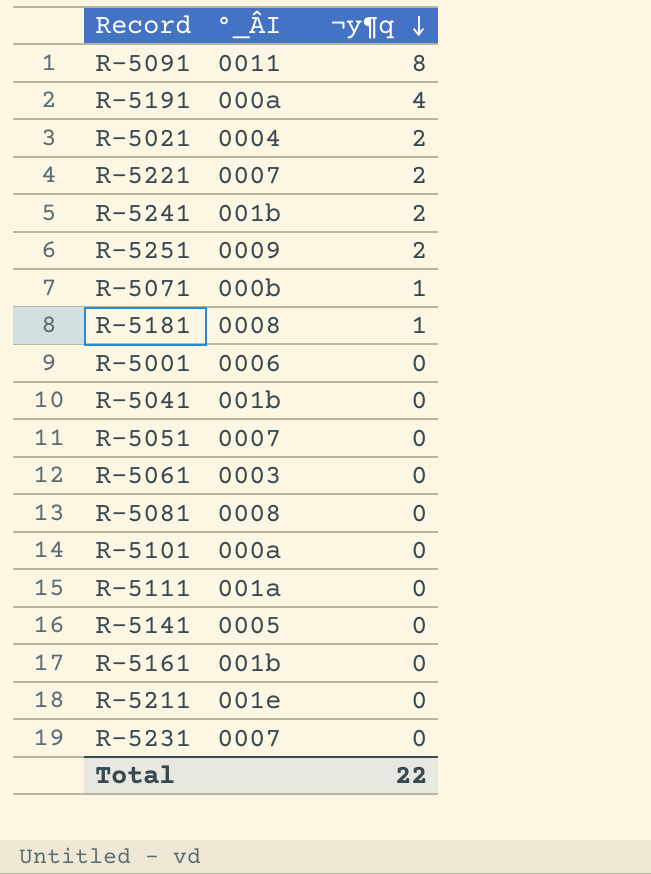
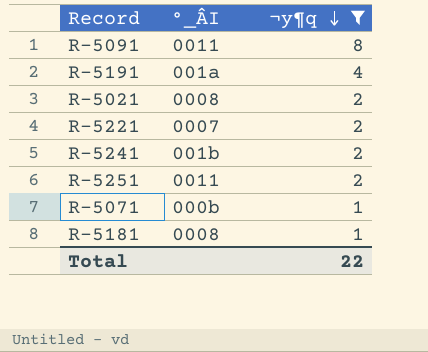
filter: none -> ¬y¶q != 0
R-5191 | °_ÂI: 000a -> 001a
R-5021 | °_ÂI: 0004 -> 0008
R-5251 | °_ÂI: 0009 -> 0011

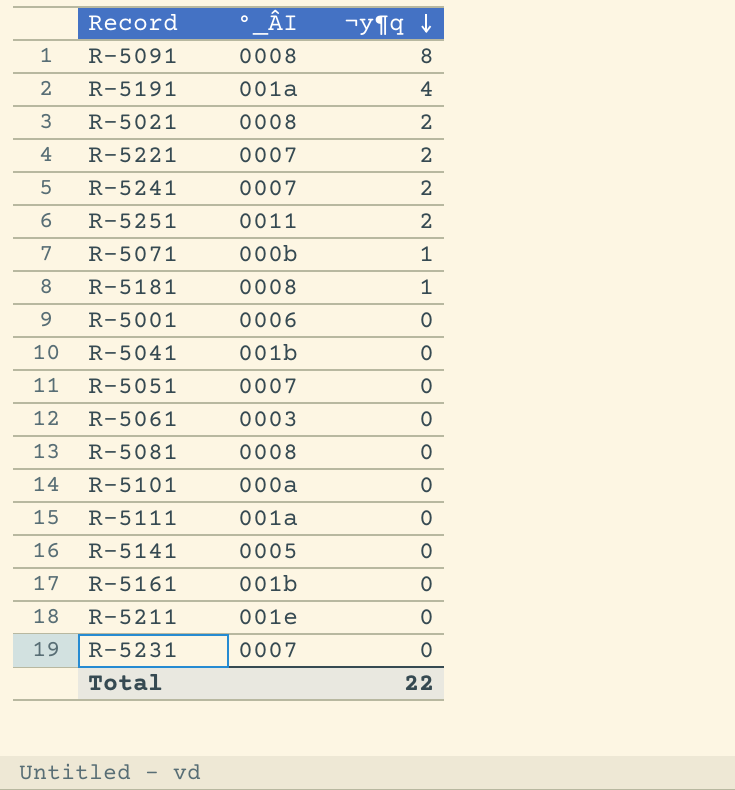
filter: ¬y¶q != 0 -> none
R-5091 | °_ÂI: 0011 -> 0008
R-5241 | °_ÂI: 001b -> 0007

